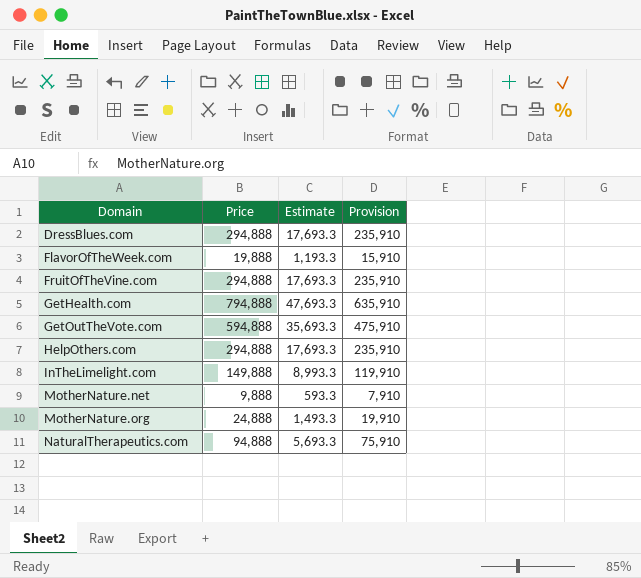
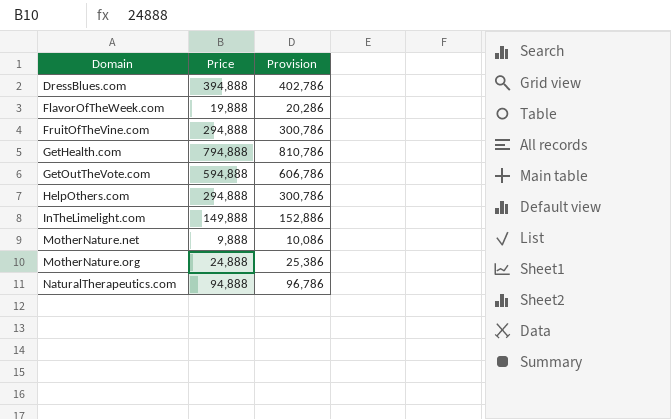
column Estimate | formula: [Price] * 0.06 -> none
column Provision | formula: [Price] * 0.8 -> [Price] * 1.02
DressBlues.com | Price: 294,888 -> 394,888

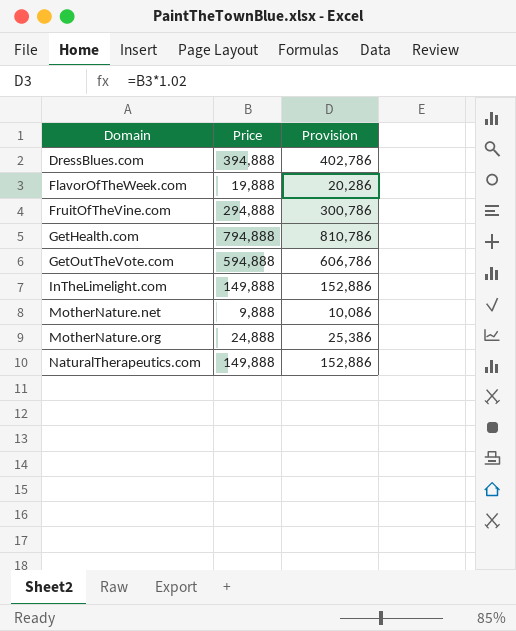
row HelpOthers.com: 294,888 | 300,786 -> none
NaturalTherapeutics.com | Price: 94,888 -> 149,888
NaturalTherapeutics.com | Provision: 96,786 -> 152,886

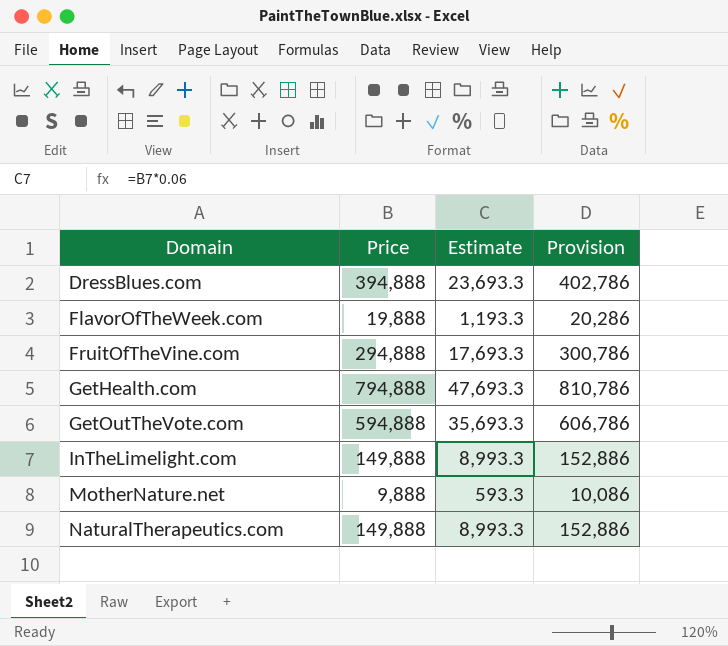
column Estimate | formula: none -> [Price] * 0.06
row MotherNature.org: 24,888 | 25,386 -> none

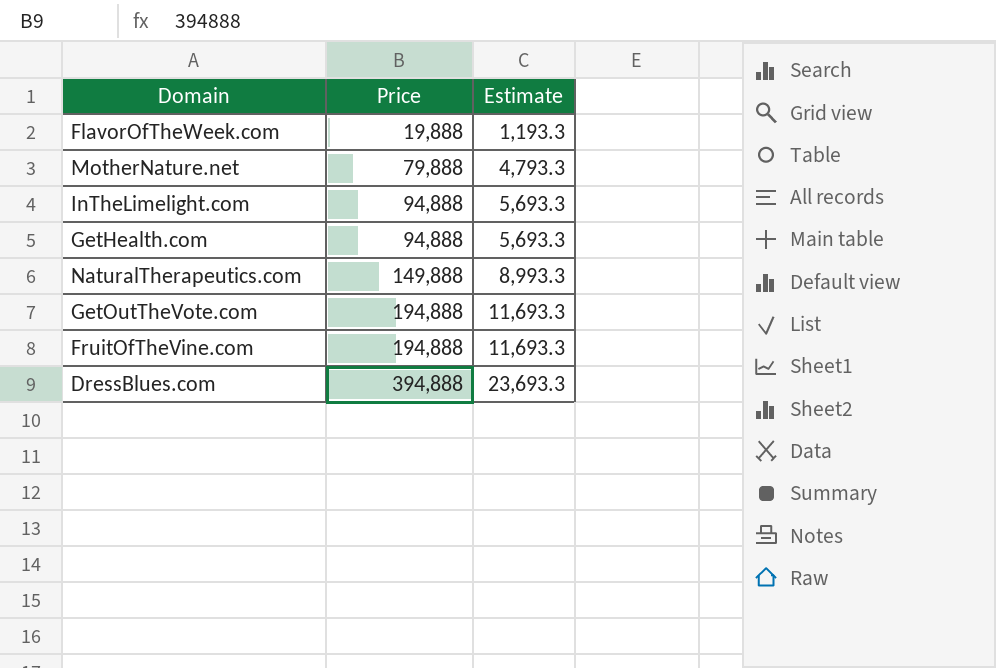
row order: Domain ascending -> Price ascending
column Provision | formula: [Price] * 1.02 -> none
MotherNature.net | Price: 9,888 -> 79,888
MotherNature.net | Estimate: 593.3 -> 4,793.3
InTheLimelight.com | Price: 149,888 -> 94,888
InTheLimelight.com | Estimate: 8,993.3 -> 5,693.3
GetHealth.com | Price: 794,888 -> 94,888
GetHealth.com | Estimate: 47,693.3 -> 5,693.3
GetOutTheVote.com | Price: 594,888 -> 194,888
GetOutTheVote.com | Estimate: 35,693.3 -> 11,693.3
FruitOfTheVine.com | Price: 294,888 -> 194,888
FruitOfTheVine.com | Estimate: 17,693.3 -> 11,693.3

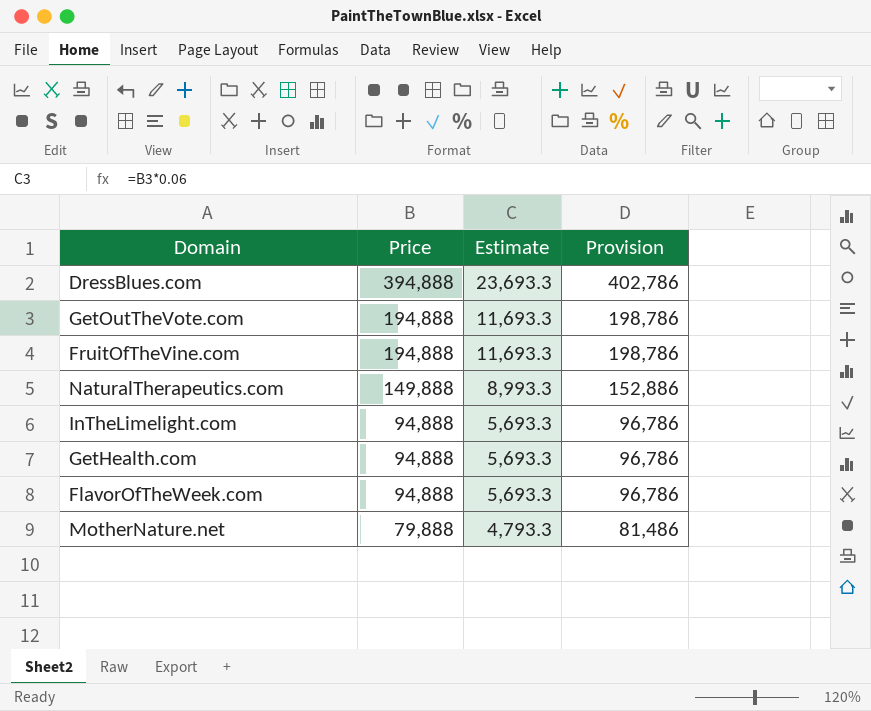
row order: Price ascending -> Price descending
column Provision | formula: none -> [Price] * 1.02
FlavorOfTheWeek.com | Price: 19,888 -> 94,888
FlavorOfTheWeek.com | Estimate: 1,193.3 -> 5,693.3

